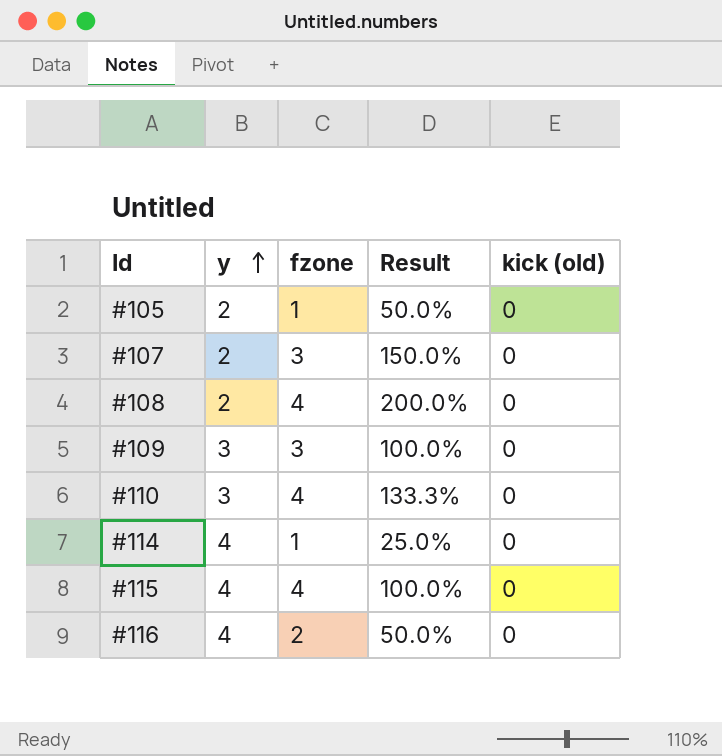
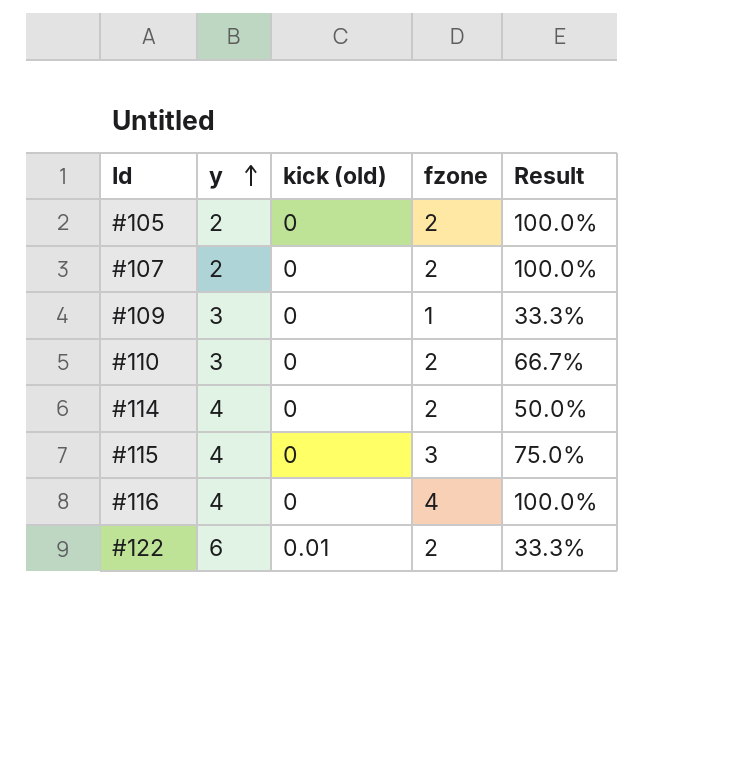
column kick (old) | position: 5 -> 3
row #108: 2 | 4 | 200.0% | 0 -> none
#105 | fzone: 1 -> 2
#105 | Result: 50.0% -> 100.0%
#107 | fzone: 3 -> 2
#107 | Result: 150.0% -> 100.0%
#109 | fzone: 3 -> 1
#109 | Result: 100.0% -> 33.3%
#110 | fzone: 4 -> 2
#110 | Result: 133.3% -> 66.7%
#114 | fzone: 1 -> 2
#114 | Result: 25.0% -> 50.0%
#115 | fzone: 4 -> 3
#115 | Result: 100.0% -> 75.0%
#116 | fzone: 2 -> 4
#116 | Result: 50.0% -> 100.0%
row #122: none -> 6 | 0.01 | 2 | 33.3%

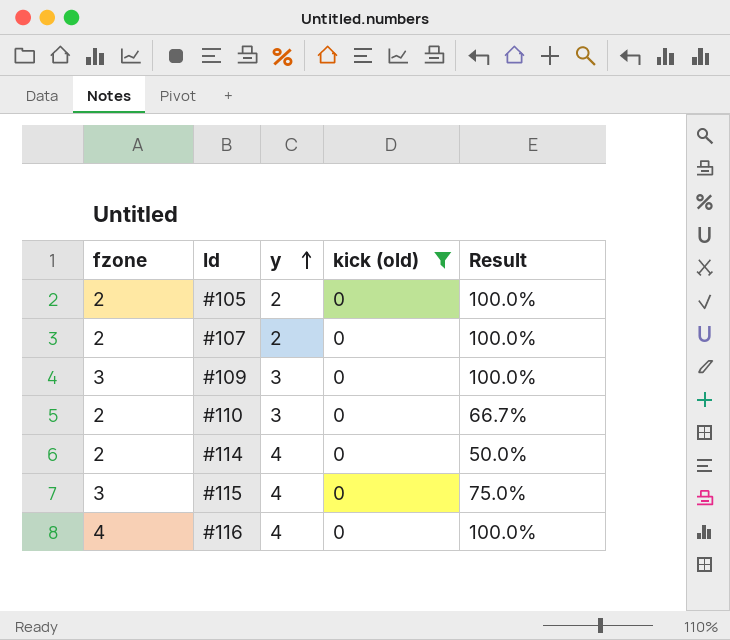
filter: none -> kick (old) = 0
column fzone | position: 4 -> 1
#109 | fzone: 1 -> 3
#109 | Result: 33.3% -> 100.0%

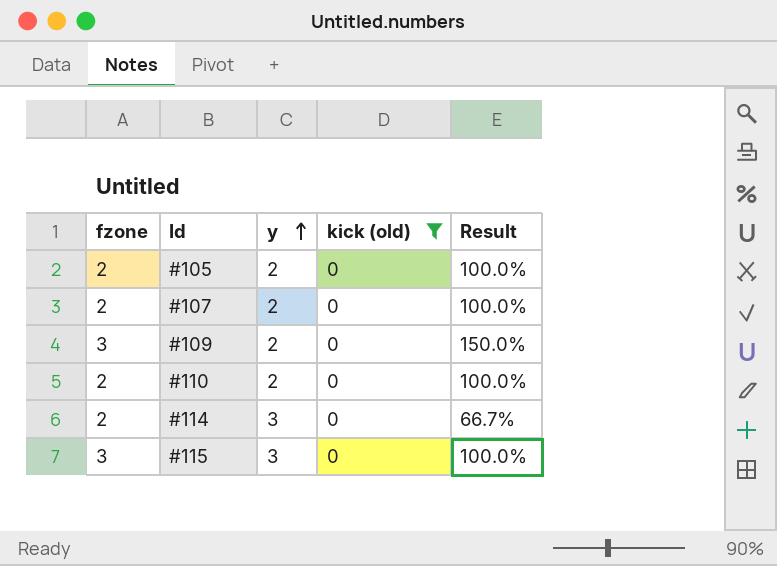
row #116: 4 | 4 | 0 | 100.0% -> none
#109 | y: 3 -> 2
#109 | Result: 100.0% -> 150.0%
#110 | y: 3 -> 2
#110 | Result: 66.7% -> 100.0%
#114 | y: 4 -> 3
#114 | Result: 50.0% -> 66.7%
#115 | y: 4 -> 3
#115 | Result: 75.0% -> 100.0%

